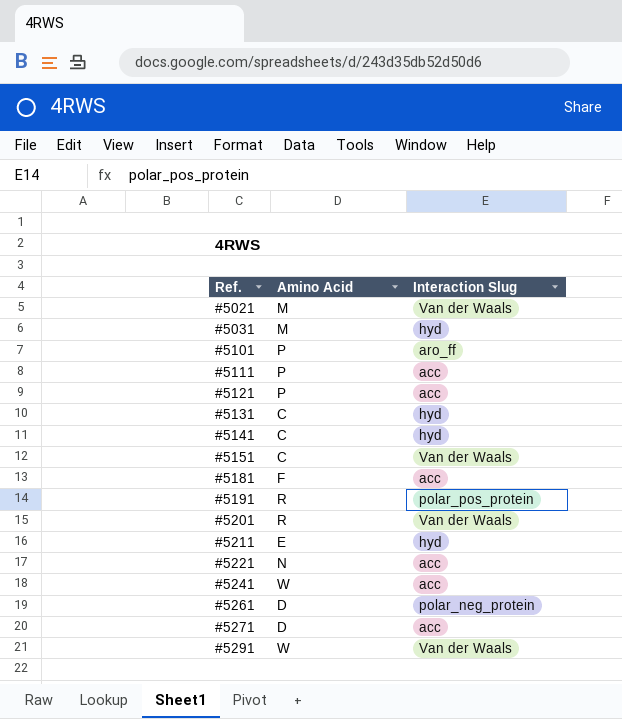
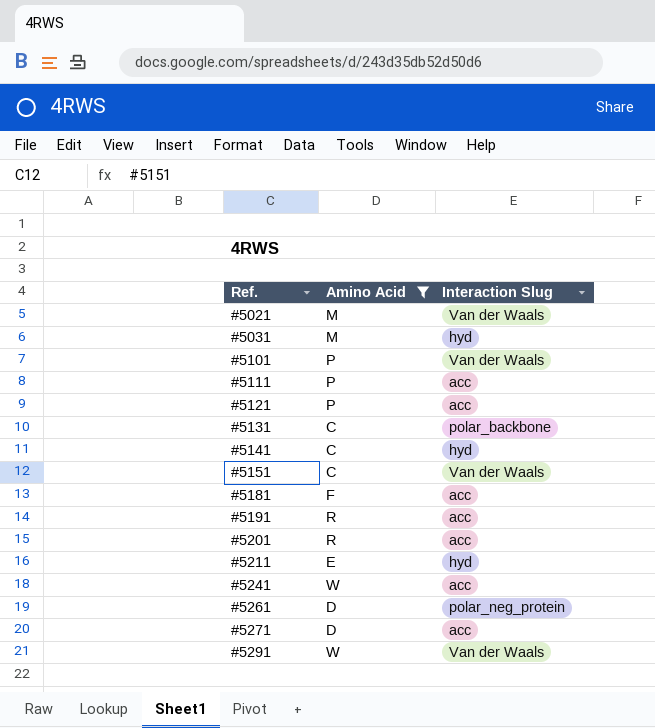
filter: none -> Amino Acid != N
#5101 | Interaction Slug: aro_ff -> Van der Waals
#5131 | Interaction Slug: hyd -> polar_backbone
#5191 | Interaction Slug: polar_pos_protein -> acc
#5201 | Interaction Slug: Van der Waals -> acc

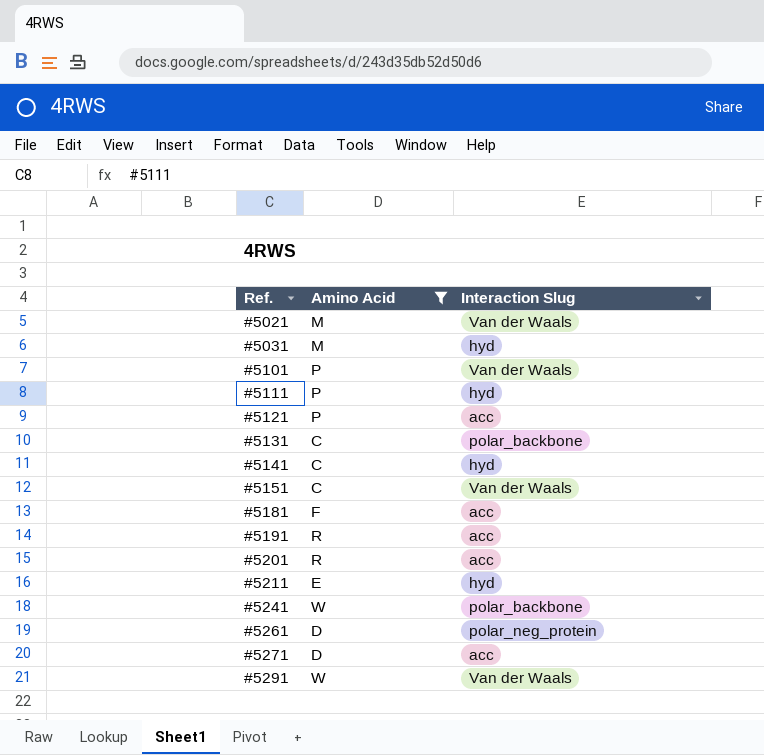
#5111 | Interaction Slug: acc -> hyd
#5241 | Interaction Slug: acc -> polar_backbone

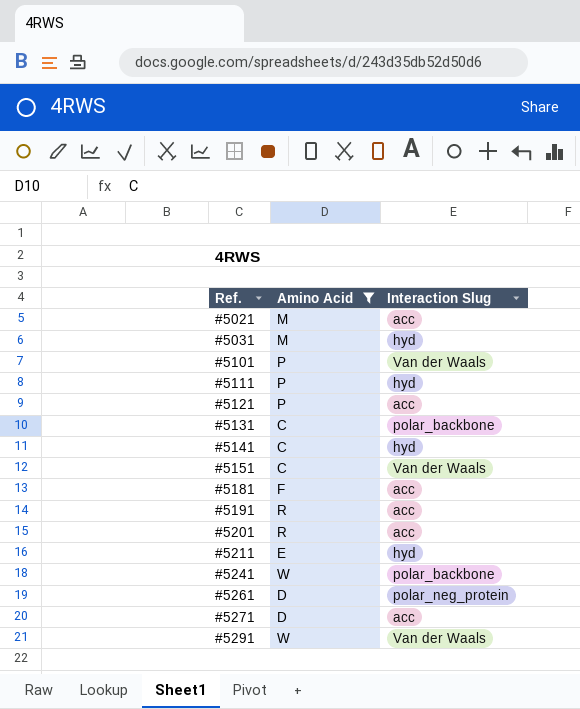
#5021 | Interaction Slug: Van der Waals -> acc

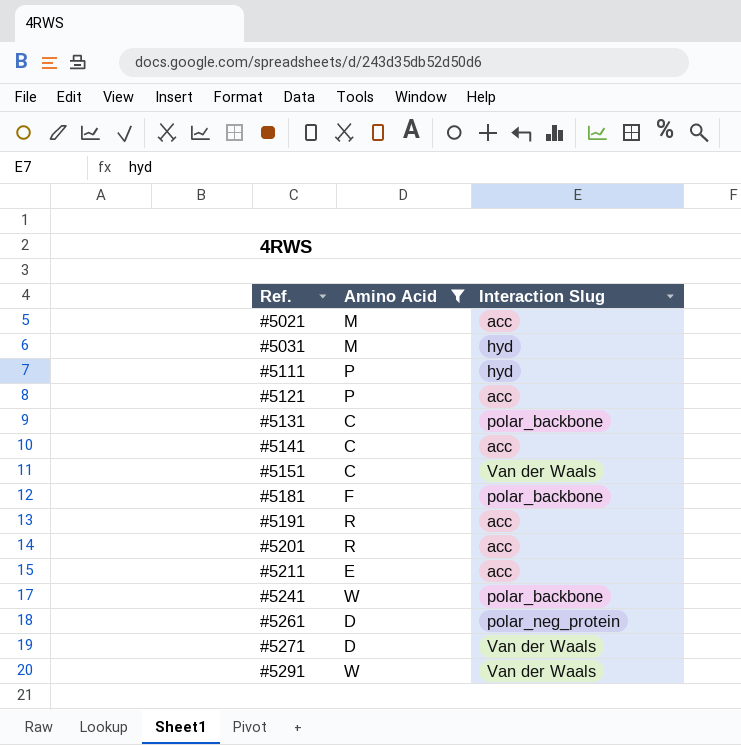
row #5101: P | Van der Waals -> none
#5141 | Interaction Slug: hyd -> acc
#5181 | Interaction Slug: acc -> polar_backbone
#5211 | Interaction Slug: hyd -> acc
#5271 | Interaction Slug: acc -> Van der Waals

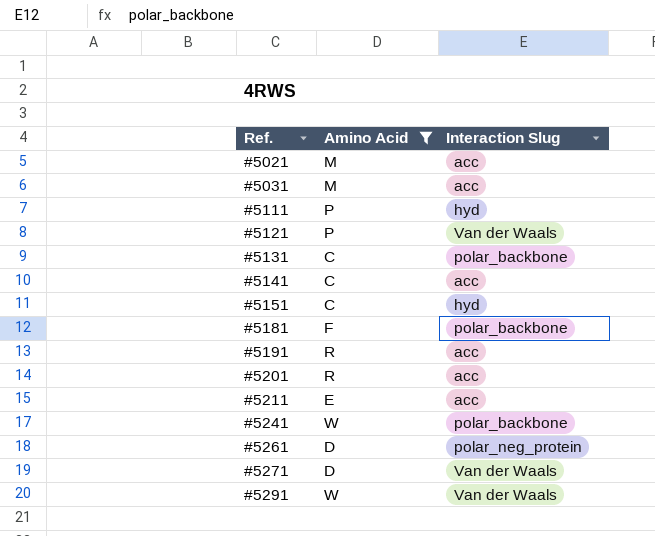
#5031 | Interaction Slug: hyd -> acc
#5121 | Interaction Slug: acc -> Van der Waals
#5151 | Interaction Slug: Van der Waals -> hyd

